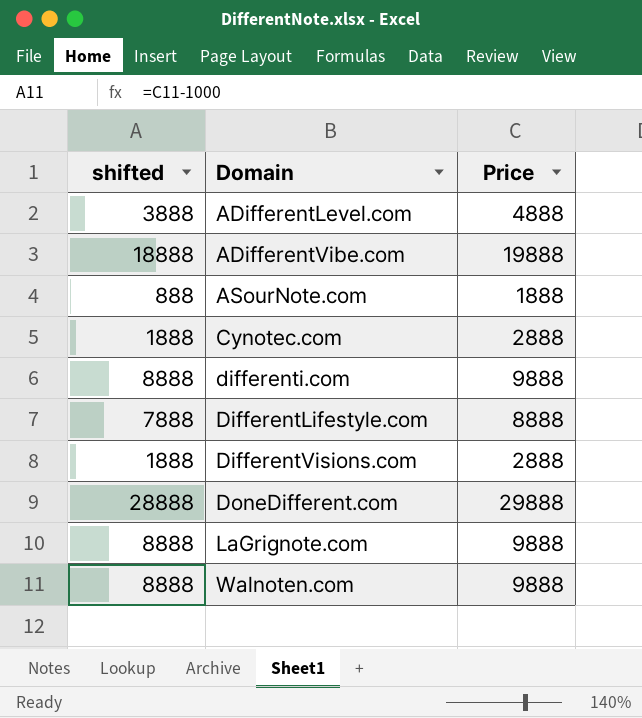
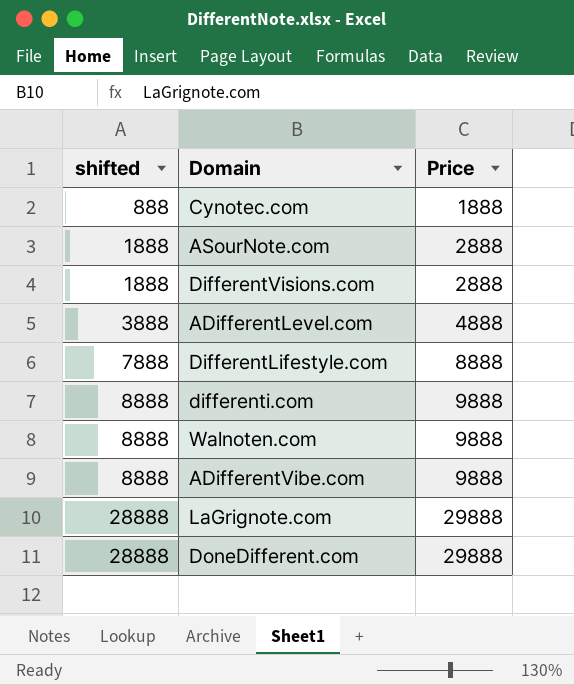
row order: Domain ascending -> shifted ascending
Cynotec.com | shifted: 1888 -> 888
Cynotec.com | Price: 2888 -> 1888
ASourNote.com | shifted: 888 -> 1888
ASourNote.com | Price: 1888 -> 2888
ADifferentVibe.com | shifted: 18888 -> 8888
ADifferentVibe.com | Price: 19888 -> 9888
LaGrignote.com | shifted: 8888 -> 28888
LaGrignote.com | Price: 9888 -> 29888

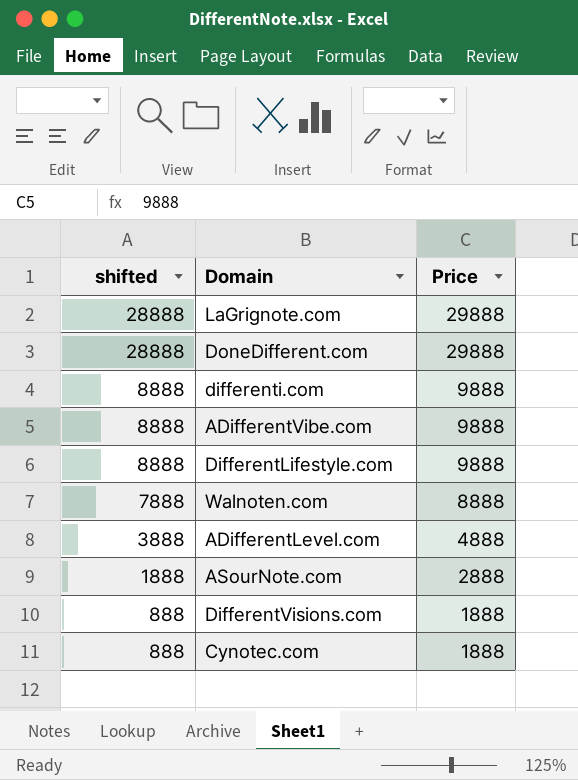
row order: shifted ascending -> shifted descending
DifferentLifestyle.com | shifted: 7888 -> 8888
DifferentLifestyle.com | Price: 8888 -> 9888
Walnoten.com | shifted: 8888 -> 7888
Walnoten.com | Price: 9888 -> 8888
DifferentVisions.com | shifted: 1888 -> 888
DifferentVisions.com | Price: 2888 -> 1888

